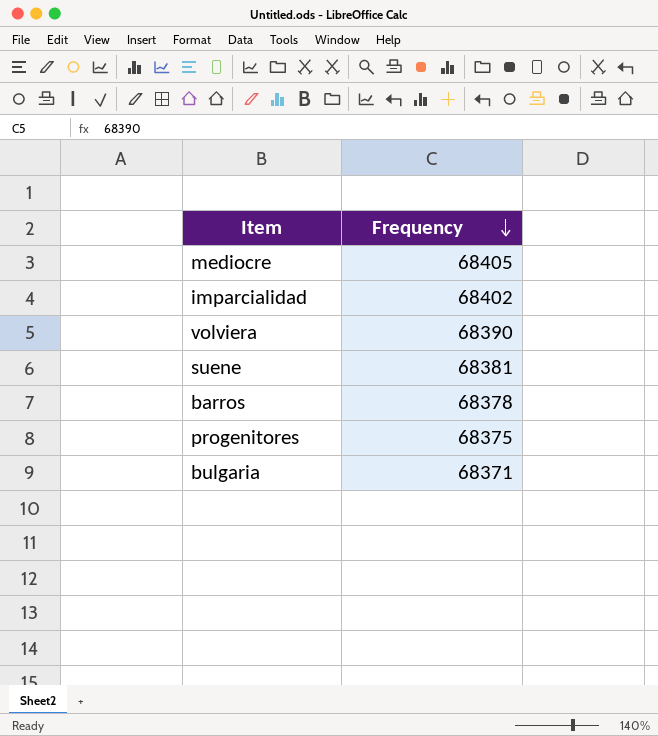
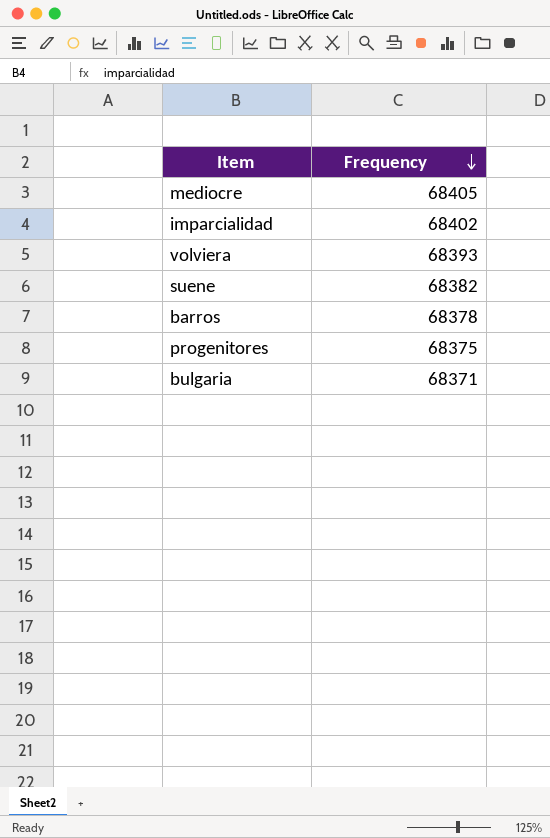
volviera | Frequency: 68390 -> 68393
suene | Frequency: 68381 -> 68382

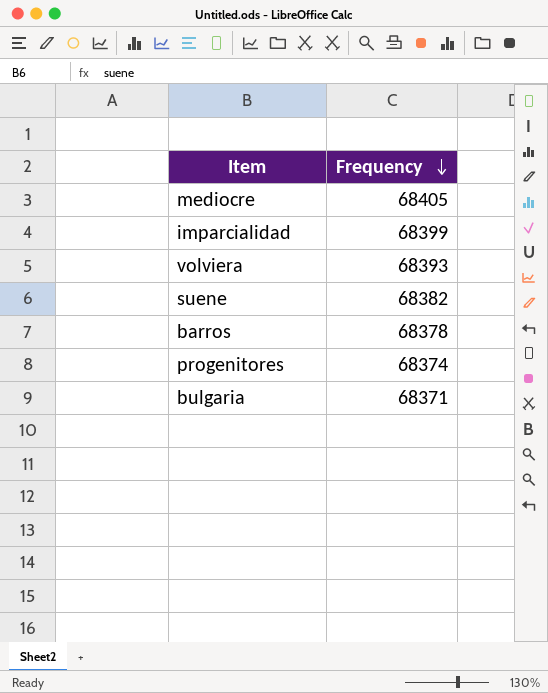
imparcialidad | Frequency: 68402 -> 68399
progenitores | Frequency: 68375 -> 68374

